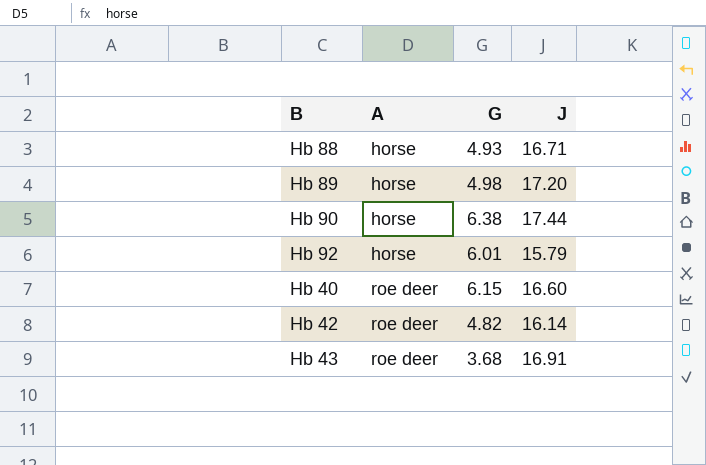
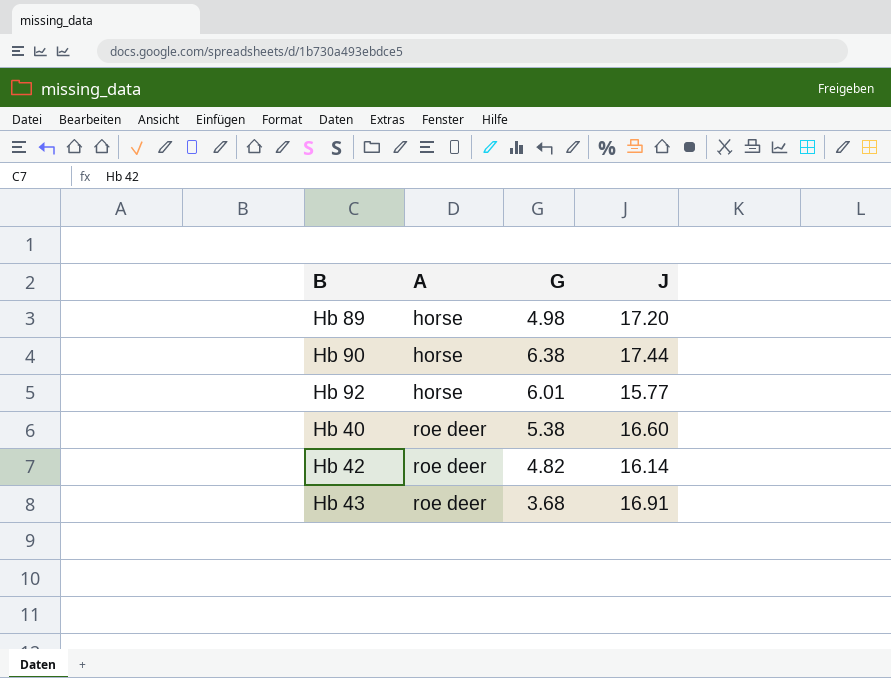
row Hb 88: horse | 4.93 | 16.71 -> none
Hb 92 | J: 15.79 -> 15.77
Hb 40 | G: 6.15 -> 5.38

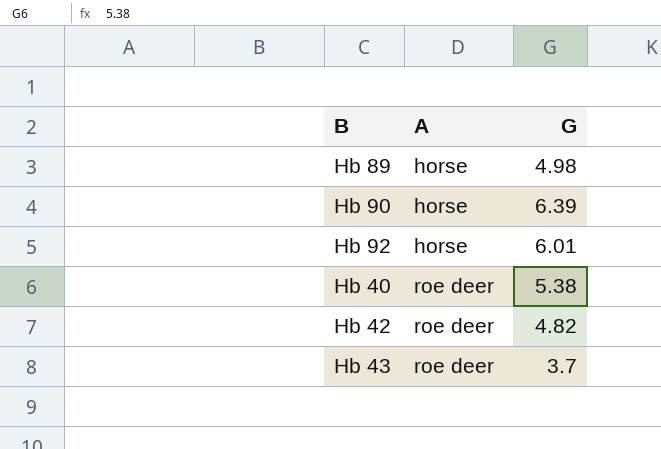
column J | position: 4 -> none
Hb 90 | G: 6.38 -> 6.39
Hb 43 | G: 3.68 -> 3.7

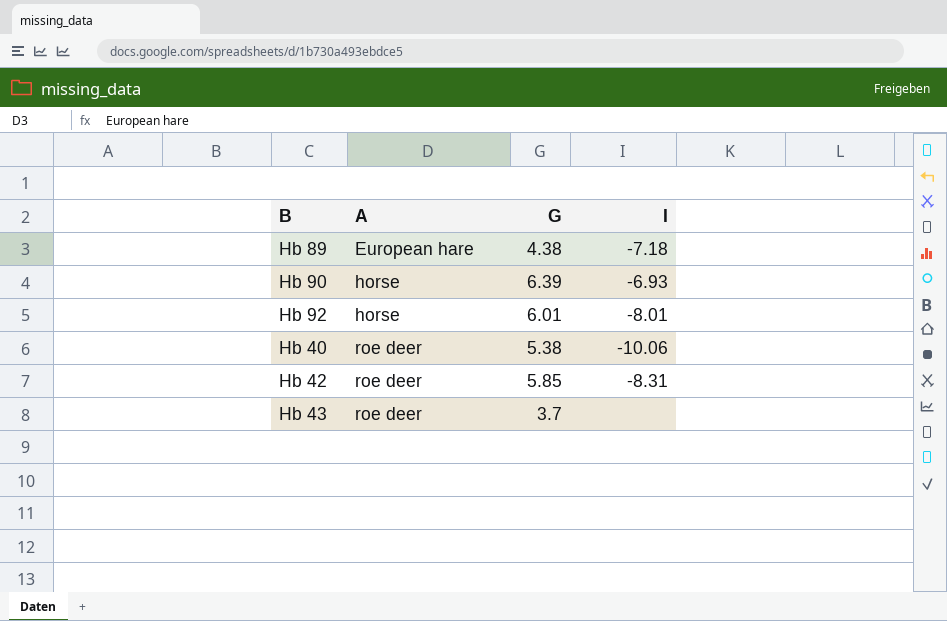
column I | position: none -> 4
Hb 89 | A: horse -> European hare
Hb 89 | G: 4.98 -> 4.38
Hb 42 | G: 4.82 -> 5.85

